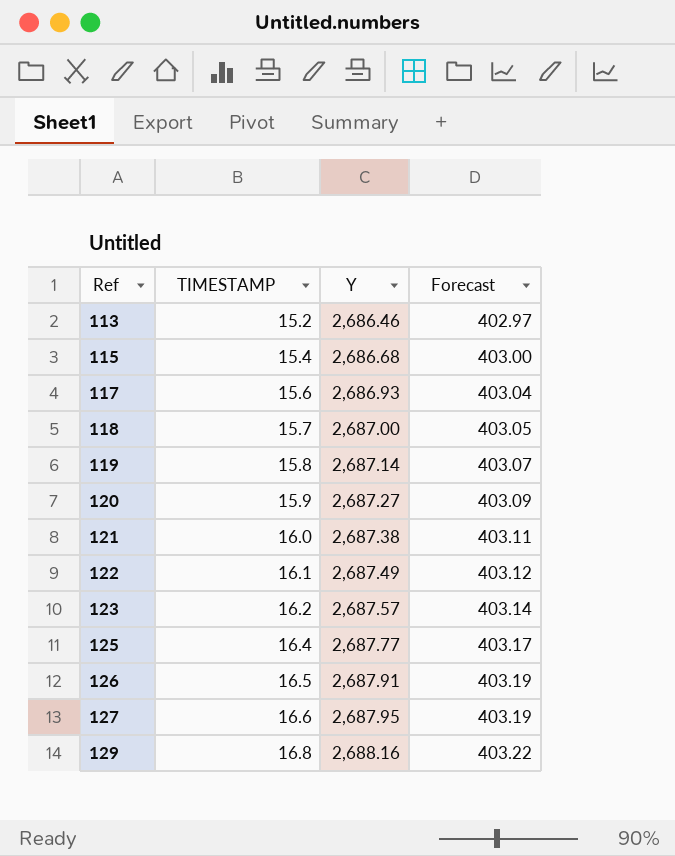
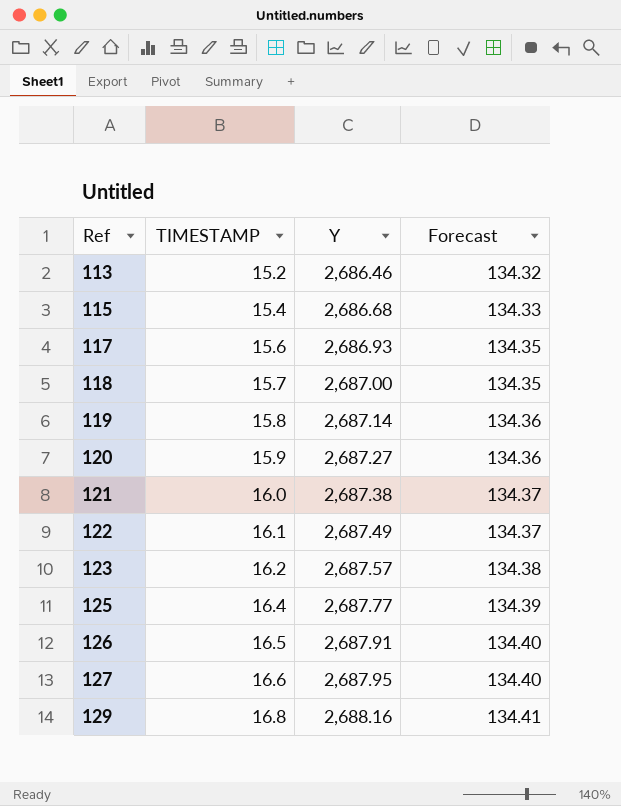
column Forecast | formula: [Y] * 0.15 -> [Y] * 0.05

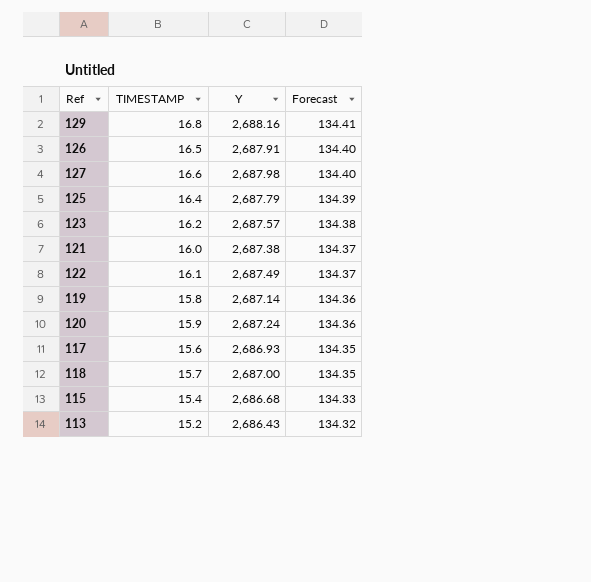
row order: Ref ascending -> Forecast descending
127 | Y: 2,687.95 -> 2,687.98
125 | Y: 2,687.77 -> 2,687.79
120 | Y: 2,687.27 -> 2,687.24
113 | Y: 2,686.46 -> 2,686.43

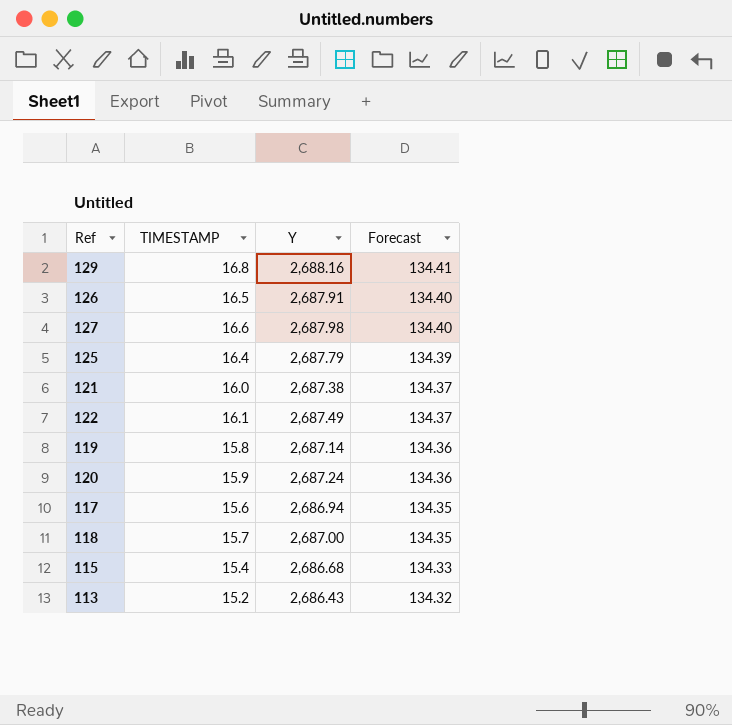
row 123: 16.2 | 2,687.57 | 134.38 -> none
117 | Y: 2,686.93 -> 2,686.94

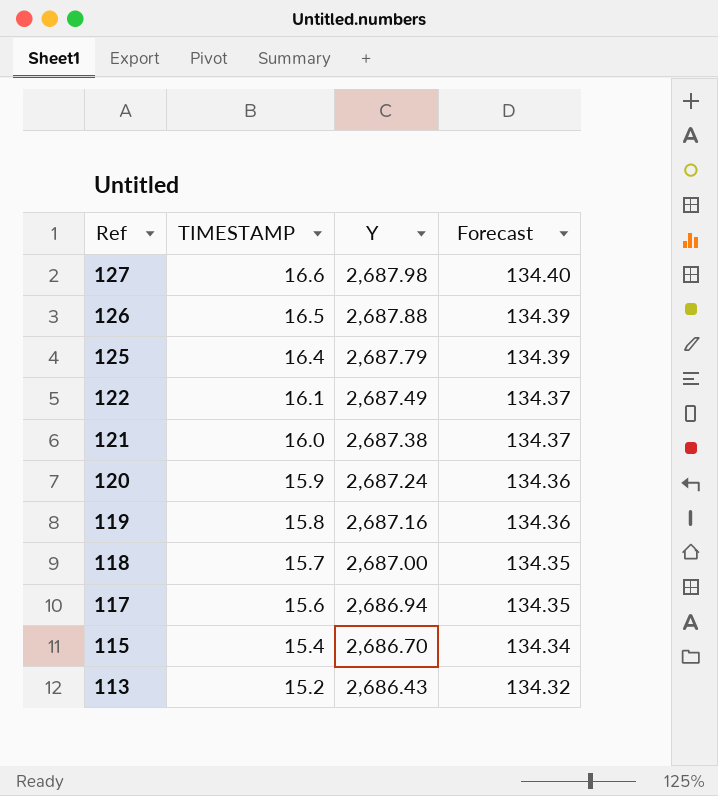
row order: Forecast descending -> Ref descending
row 129: 16.8 | 2,688.16 | 134.41 -> none
126 | Y: 2,687.91 -> 2,687.88
126 | Forecast: 134.40 -> 134.39
119 | Y: 2,687.14 -> 2,687.16
115 | Y: 2,686.68 -> 2,686.70
115 | Forecast: 134.33 -> 134.34

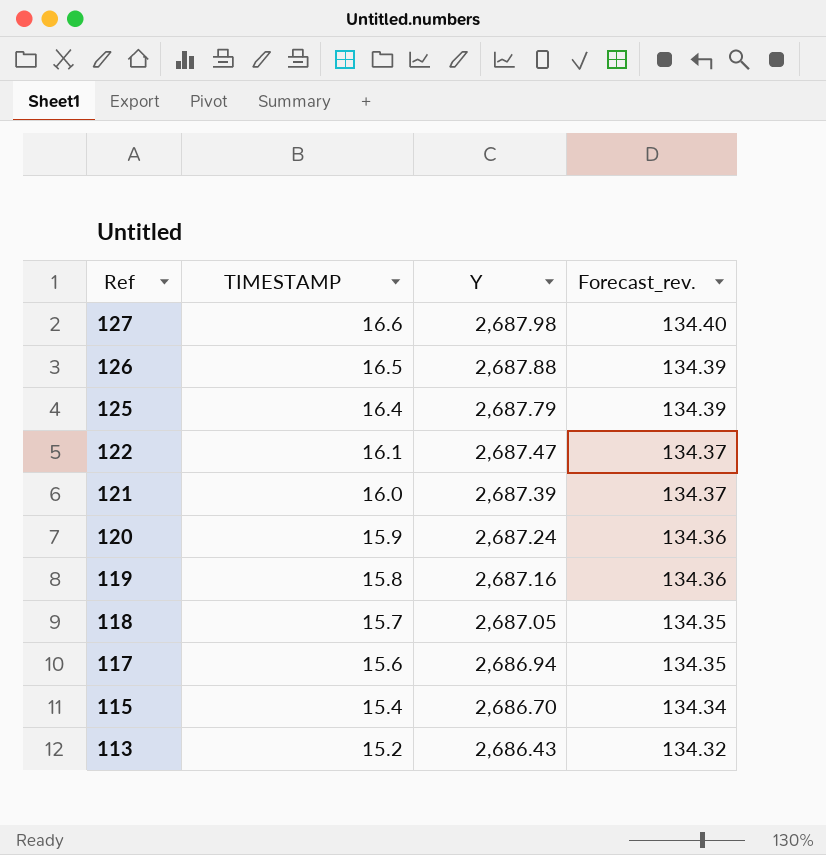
column name: Forecast -> Forecast_rev.
122 | Y: 2,687.49 -> 2,687.47
121 | Y: 2,687.38 -> 2,687.39
118 | Y: 2,687.00 -> 2,687.05

